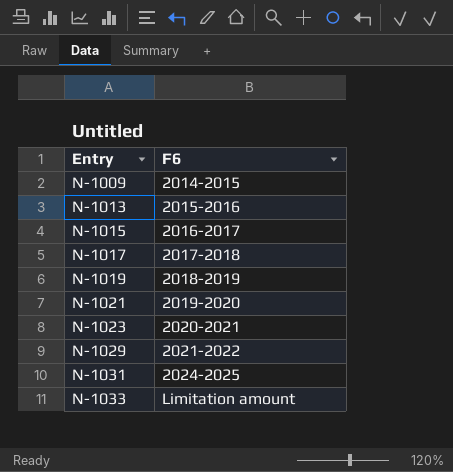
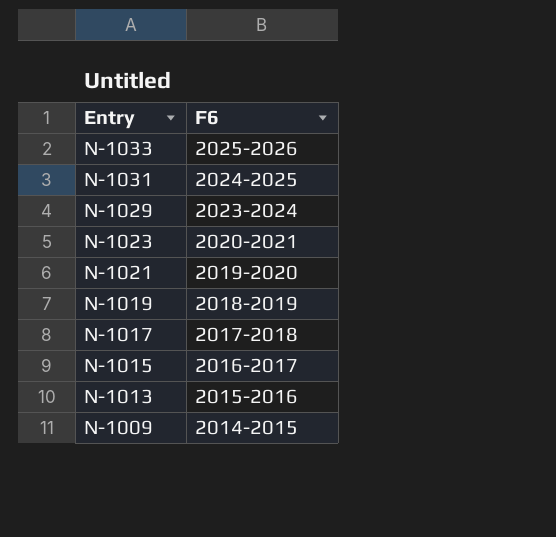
row order: Entry ascending -> Entry descending
N-1033 | F6: Limitation amount -> 2025-2026
N-1029 | F6: 2021-2022 -> 2023-2024

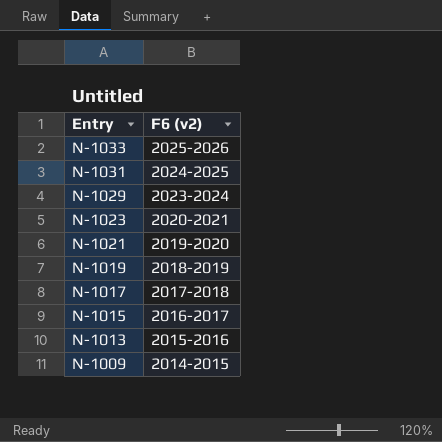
column name: F6 -> F6 (v2)

